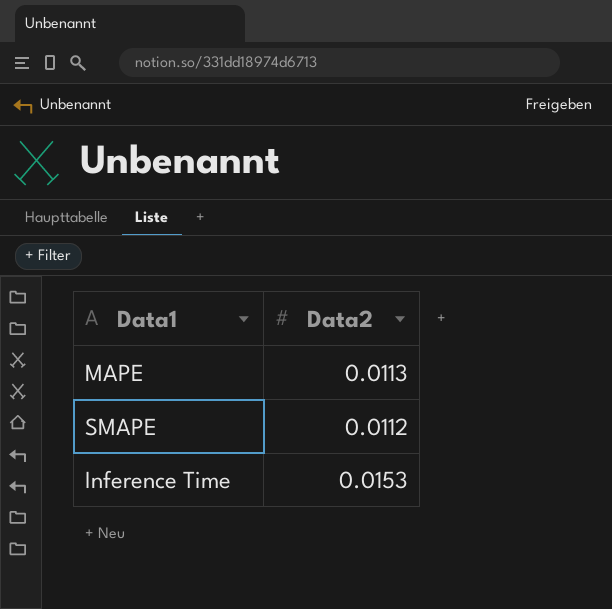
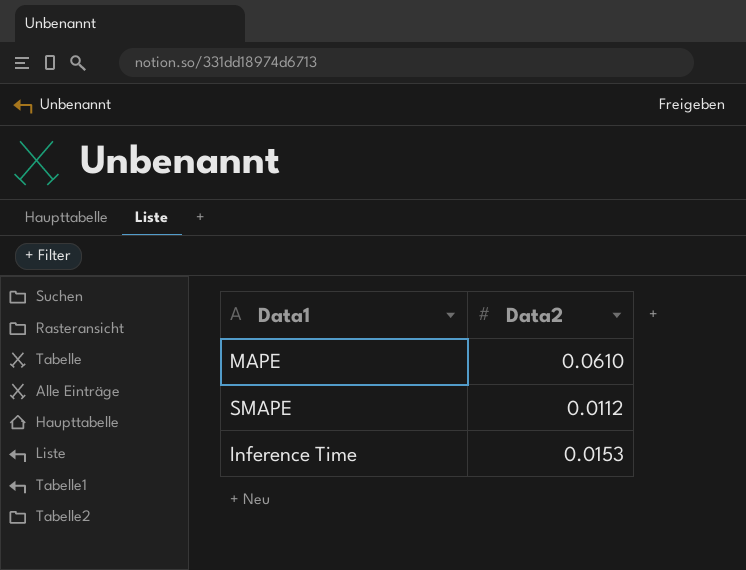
MAPE | Data2: 0.0113 -> 0.0610

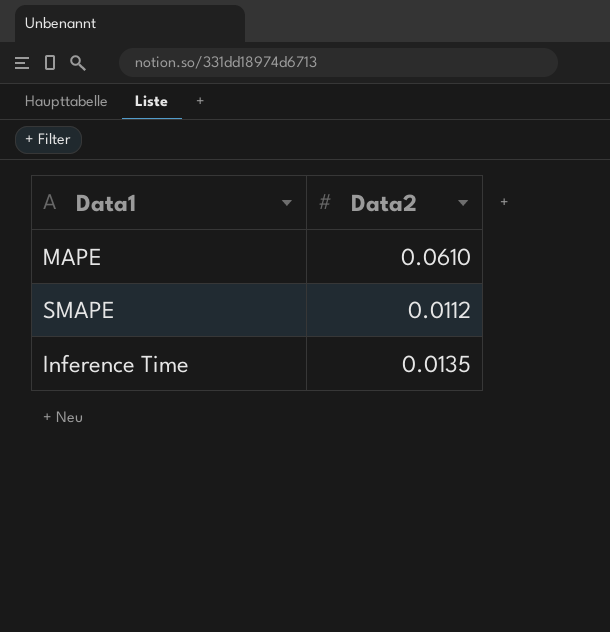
Inference Time | Data2: 0.0153 -> 0.0135

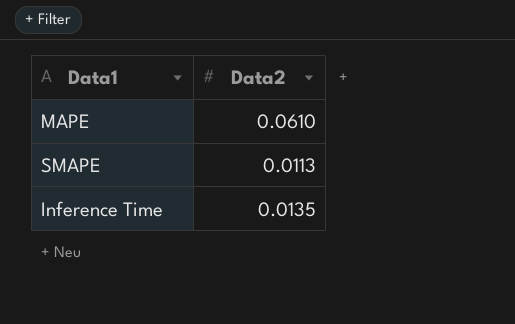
SMAPE | Data2: 0.0112 -> 0.0113

